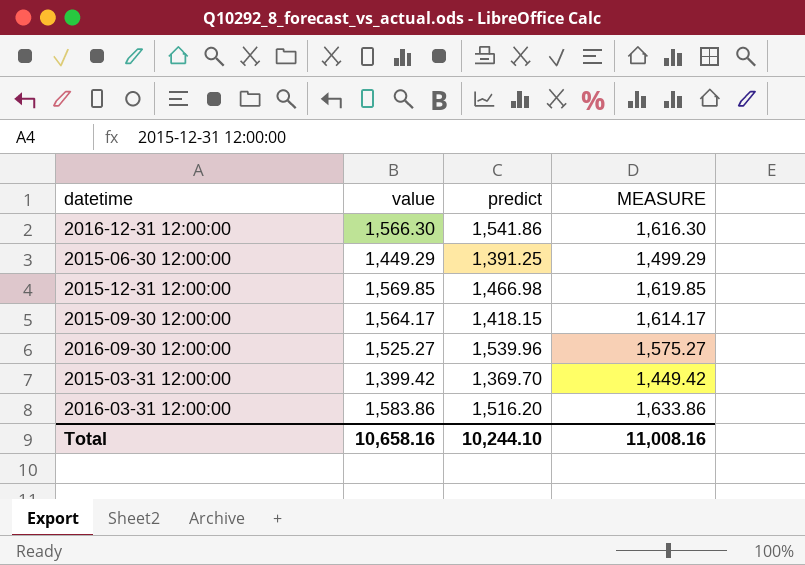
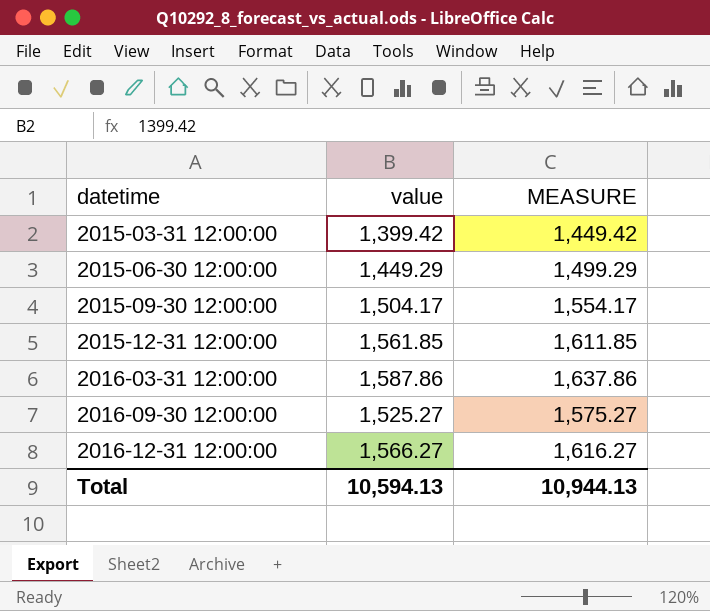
row order: none -> datetime ascending
column predict | position: 3 -> none
2015-09-30 12:00:00 | value: 1,564.17 -> 1,504.17
2015-09-30 12:00:00 | MEASURE: 1,614.17 -> 1,554.17
2015-12-31 12:00:00 | value: 1,569.85 -> 1,561.85
2015-12-31 12:00:00 | MEASURE: 1,619.85 -> 1,611.85
2016-03-31 12:00:00 | value: 1,583.86 -> 1,587.86
2016-03-31 12:00:00 | MEASURE: 1,633.86 -> 1,637.86
2016-12-31 12:00:00 | value: 1,566.30 -> 1,566.27
2016-12-31 12:00:00 | MEASURE: 1,616.30 -> 1,616.27
Total | value: 10,658.16 -> 10,594.13
Total | MEASURE: 11,008.16 -> 10,944.13

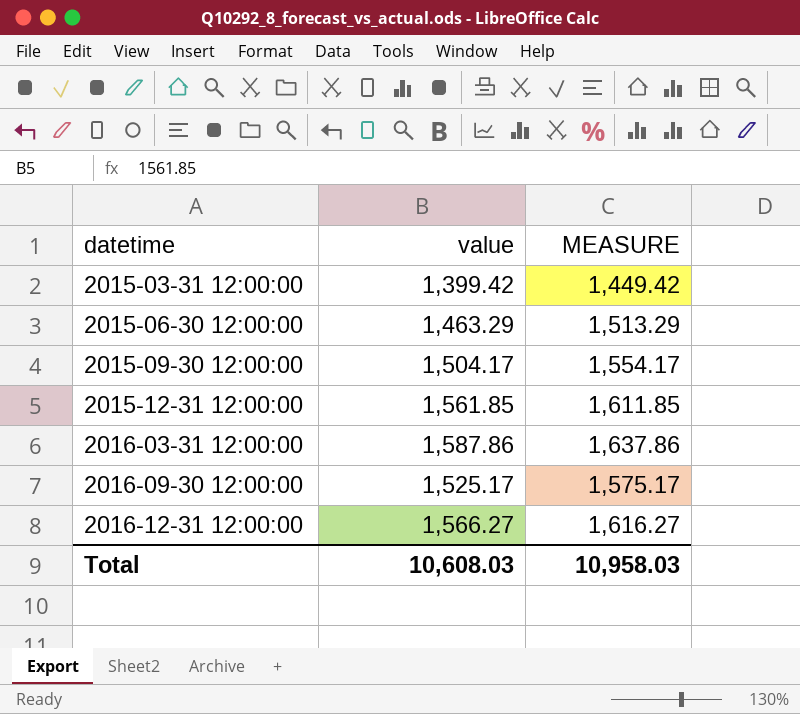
2015-06-30 12:00:00 | value: 1,449.29 -> 1,463.29
2015-06-30 12:00:00 | MEASURE: 1,499.29 -> 1,513.29
2016-09-30 12:00:00 | value: 1,525.27 -> 1,525.17
2016-09-30 12:00:00 | MEASURE: 1,575.27 -> 1,575.17
Total | value: 10,594.13 -> 10,608.03
Total | MEASURE: 10,944.13 -> 10,958.03

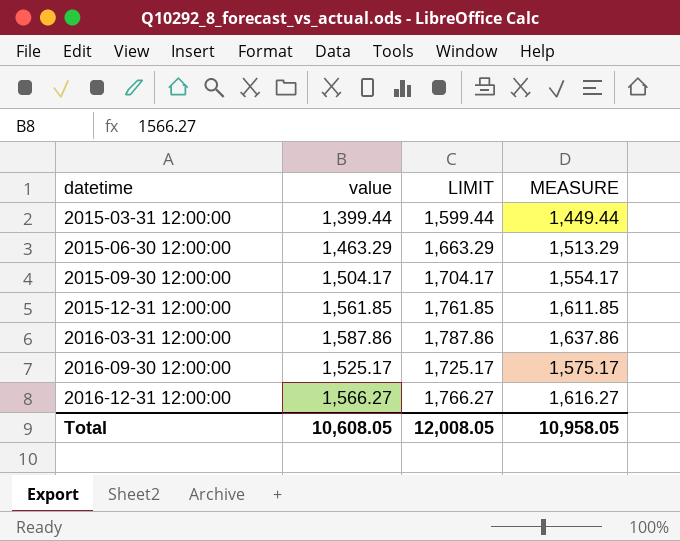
column LIMIT | formula: none -> [value] + 200
2015-03-31 12:00:00 | value: 1,399.42 -> 1,399.44
2015-03-31 12:00:00 | MEASURE: 1,449.42 -> 1,449.44
Total | value: 10,608.03 -> 10,608.05
Total | MEASURE: 10,958.03 -> 10,958.05

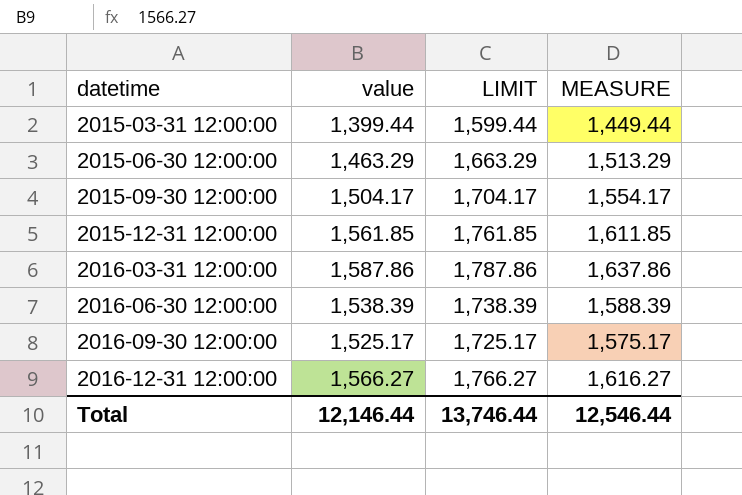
row 2016-06-30 12:00:00: none -> 1,538.39 | 1,738.39 | 1,588.39
Total | value: 10,608.05 -> 12,146.44
Total | LIMIT: 12,008.05 -> 13,746.44
Total | MEASURE: 10,958.05 -> 12,546.44

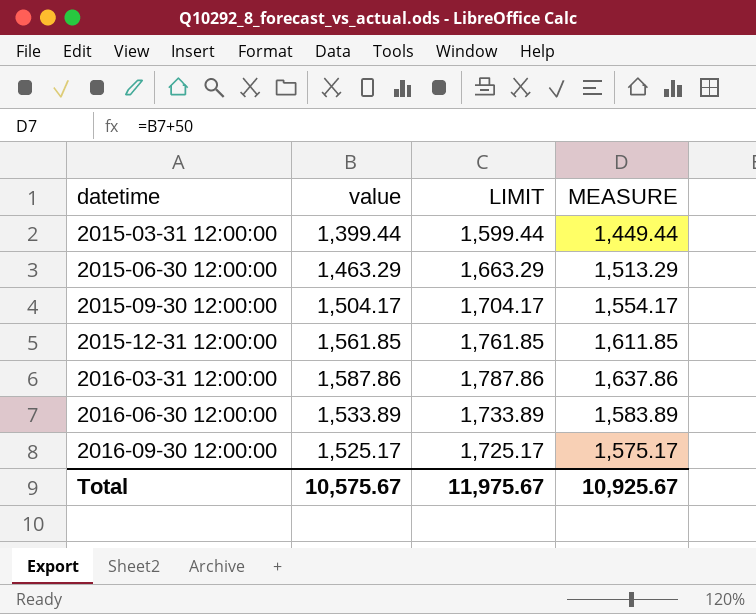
row 2016-12-31 12:00:00: 1,566.27 | 1,766.27 | 1,616.27 -> none
2016-06-30 12:00:00 | value: 1,538.39 -> 1,533.89
2016-06-30 12:00:00 | LIMIT: 1,738.39 -> 1,733.89
2016-06-30 12:00:00 | MEASURE: 1,588.39 -> 1,583.89
Total | value: 12,146.44 -> 10,575.67
Total | LIMIT: 13,746.44 -> 11,975.67
Total | MEASURE: 12,546.44 -> 10,925.67

